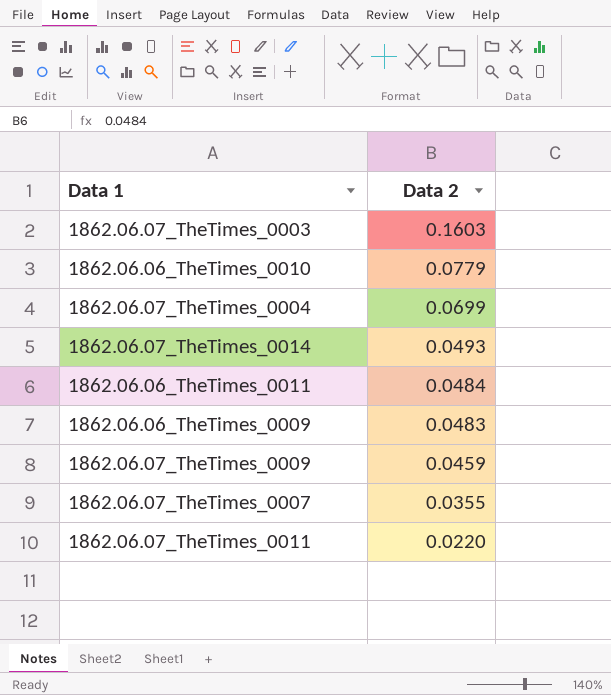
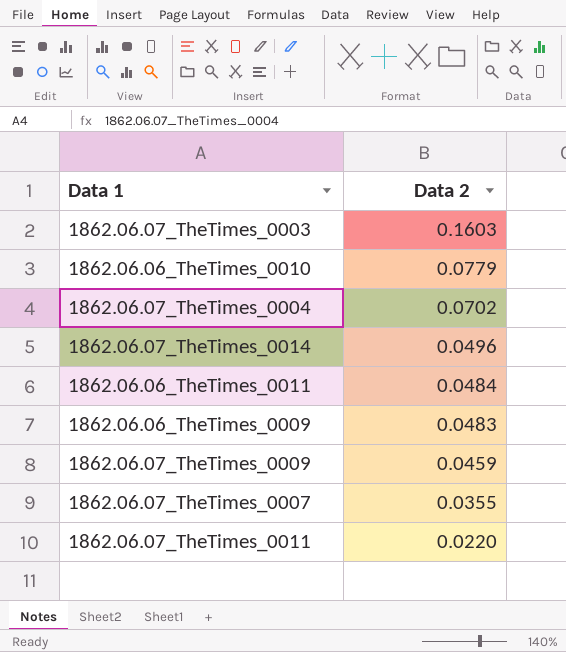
1862.06.07_TheTimes_0004 | Data 2: 0.0699 -> 0.0702
1862.06.07_TheTimes_0014 | Data 2: 0.0493 -> 0.0496

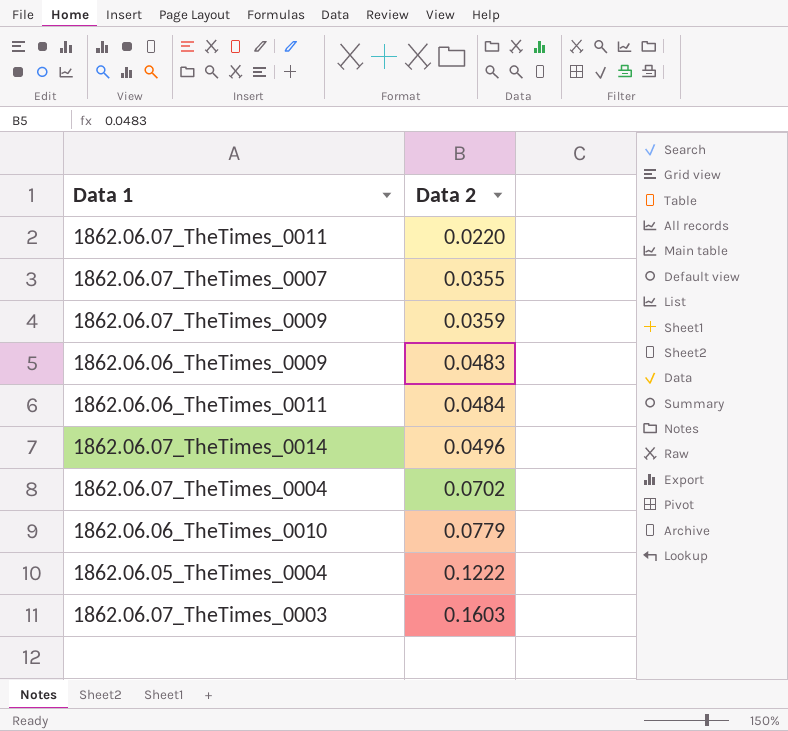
row order: Data 2 descending -> Data 2 ascending
1862.06.07_TheTimes_0009 | Data 2: 0.0459 -> 0.0359
row 1862.06.05_TheTimes_0004: none -> 0.1222

